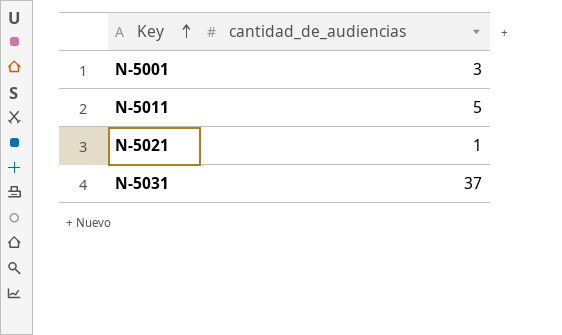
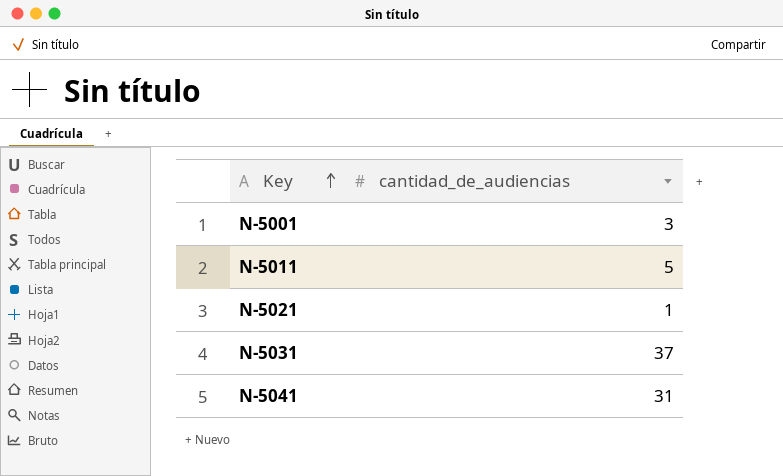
row N-5041: none -> 31

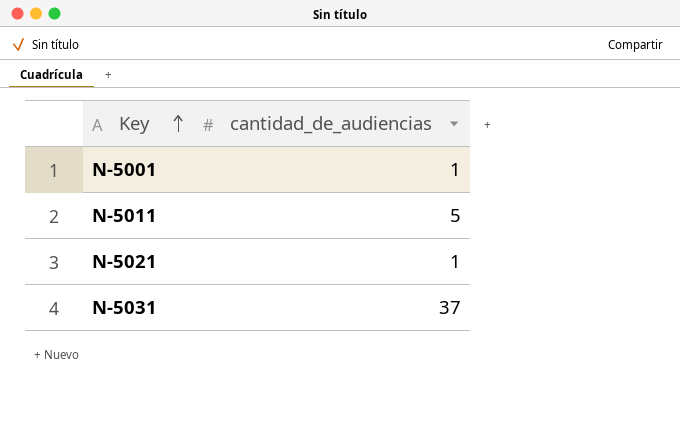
row N-5041: 31 -> none
N-5001 | cantidad_de_audiencias: 3 -> 1

